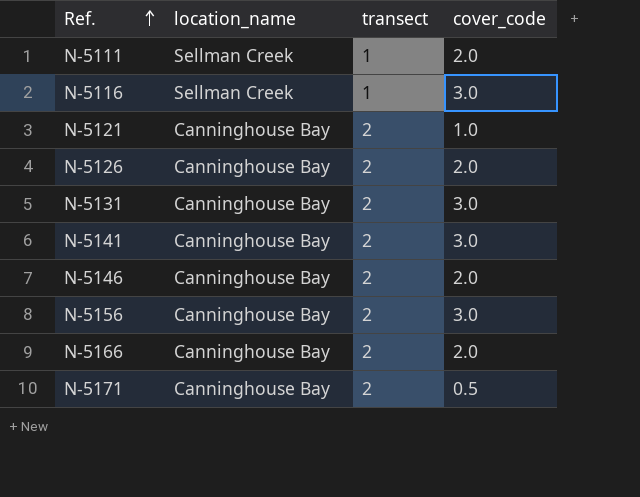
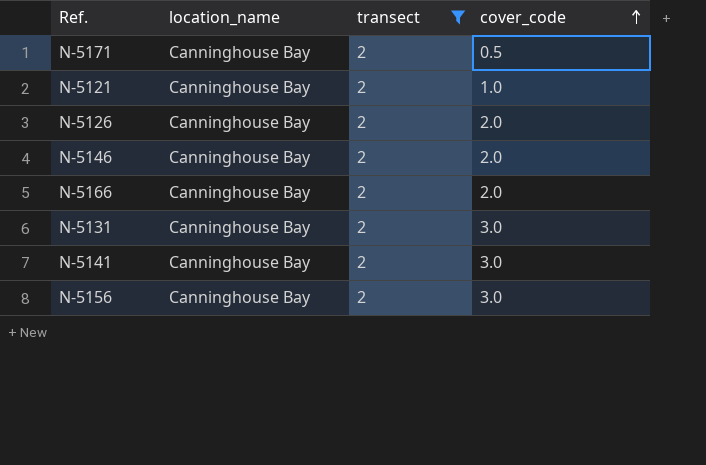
filter: none -> transect = 2
row order: Ref. ascending -> cover_code ascending

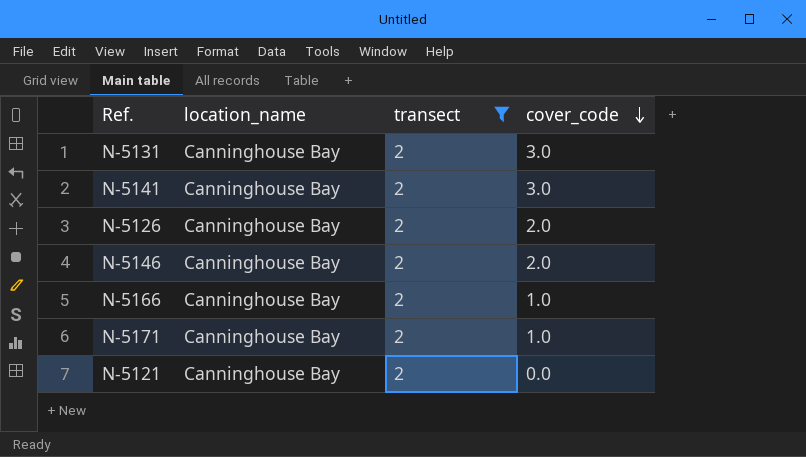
row order: cover_code ascending -> cover_code descending
row N-5156: Canninghouse Bay | 2 | 3.0 -> none
N-5166 | cover_code: 2.0 -> 1.0
N-5171 | cover_code: 0.5 -> 1.0
N-5121 | cover_code: 1.0 -> 0.0

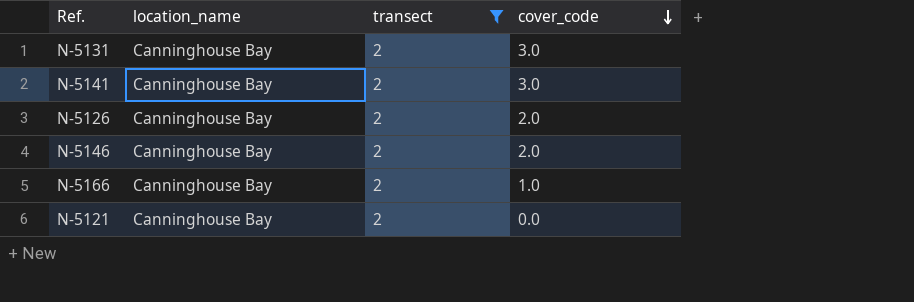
row N-5171: Canninghouse Bay | 2 | 1.0 -> none

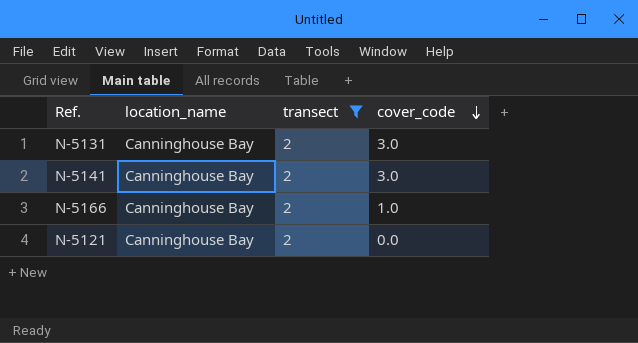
row N-5126: Canninghouse Bay | 2 | 2.0 -> none
row N-5146: Canninghouse Bay | 2 | 2.0 -> none

